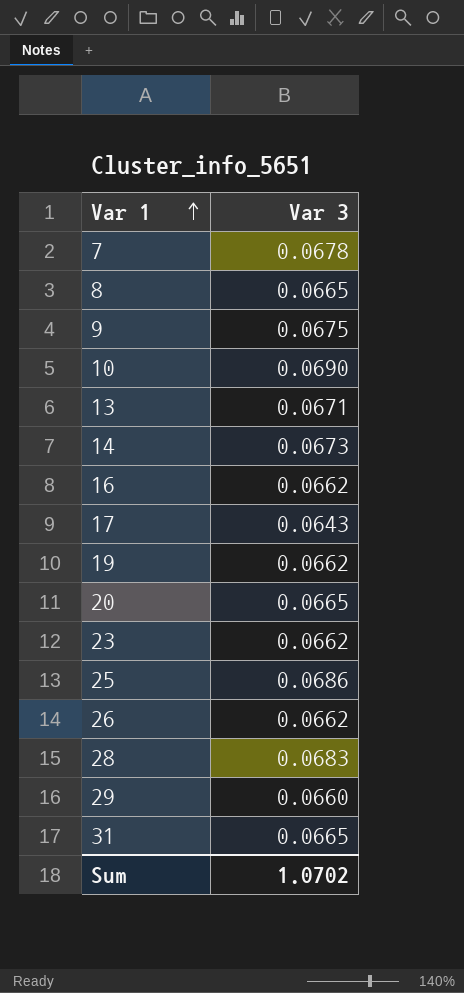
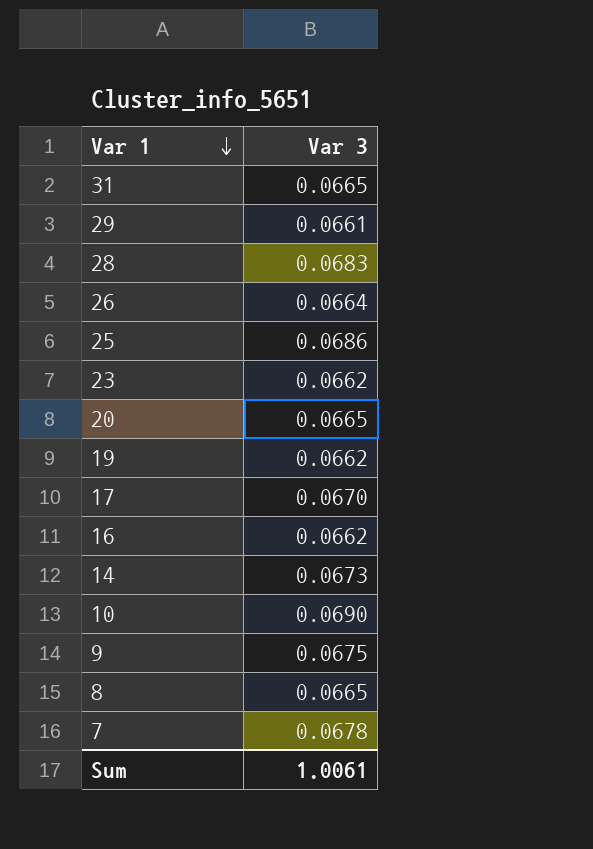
row order: Var 1 ascending -> Var 1 descending
row 13: 0.0671 -> none
29 | Var 3: 0.0660 -> 0.0661
26 | Var 3: 0.0662 -> 0.0664
17 | Var 3: 0.0643 -> 0.0670
Sum | Var 3: 1.0702 -> 1.0061

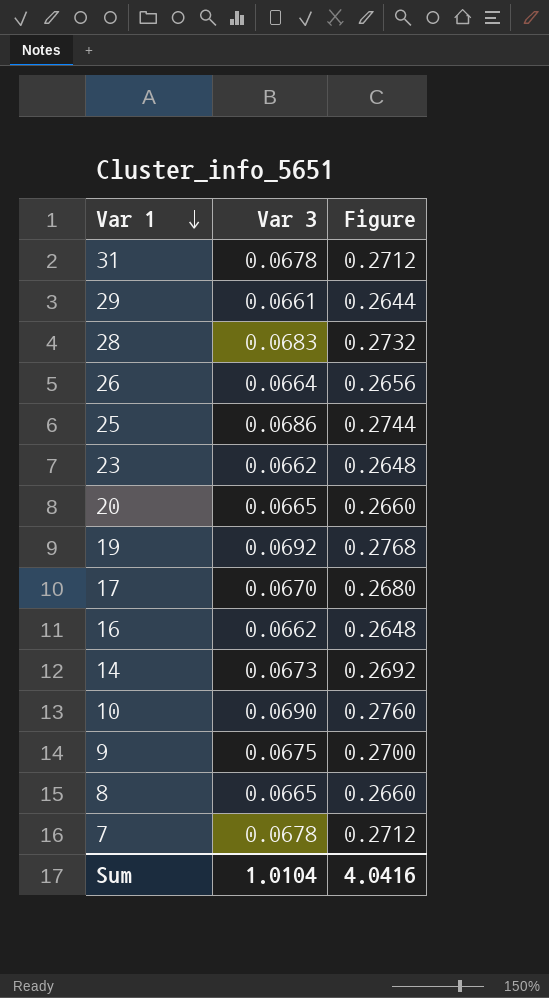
column Figure | formula: none -> [Var 3] * 4
31 | Var 3: 0.0665 -> 0.0678
19 | Var 3: 0.0662 -> 0.0692
Sum | Var 3: 1.0061 -> 1.0104

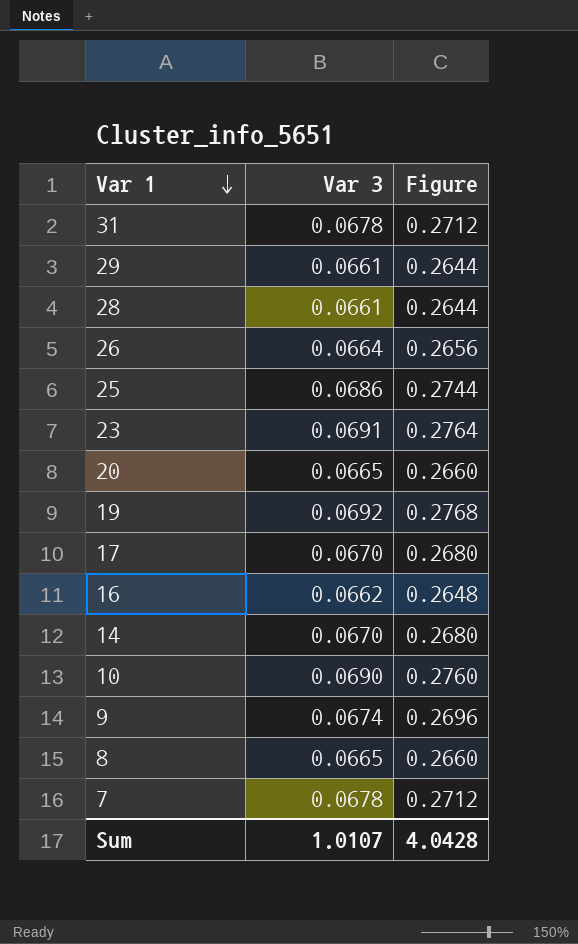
28 | Var 3: 0.0683 -> 0.0661
28 | Figure: 0.2732 -> 0.2644
23 | Var 3: 0.0662 -> 0.0691
23 | Figure: 0.2648 -> 0.2764
14 | Var 3: 0.0673 -> 0.0670
14 | Figure: 0.2692 -> 0.2680
9 | Var 3: 0.0675 -> 0.0674
9 | Figure: 0.2700 -> 0.2696
Sum | Var 3: 1.0104 -> 1.0107
Sum | Figure: 4.0416 -> 4.0428

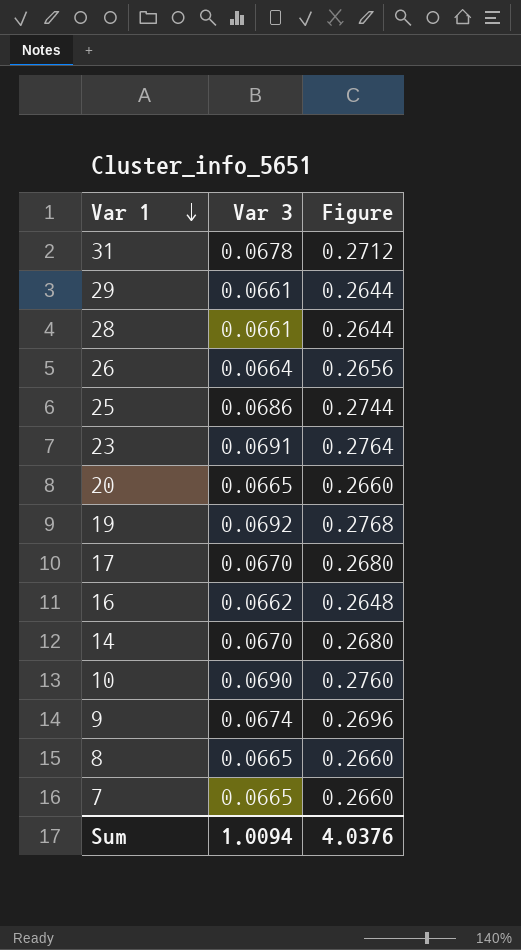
7 | Var 3: 0.0678 -> 0.0665
7 | Figure: 0.2712 -> 0.2660
Sum | Var 3: 1.0107 -> 1.0094
Sum | Figure: 4.0428 -> 4.0376

